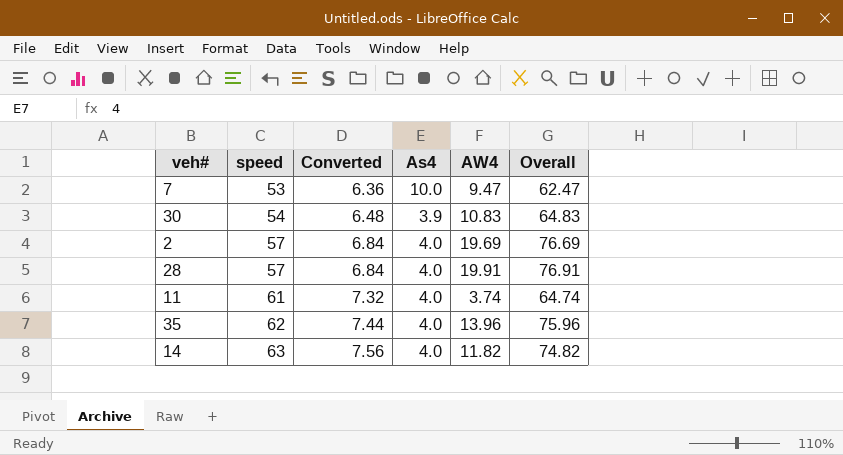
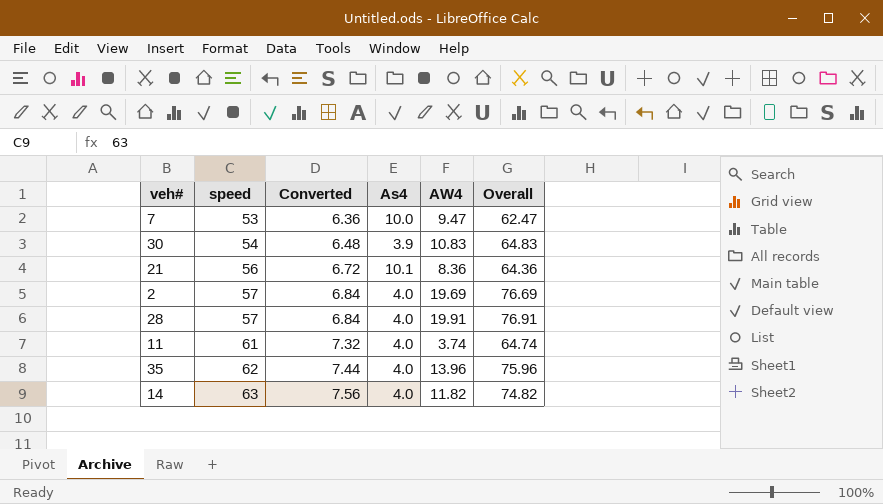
row 21: none -> 56 | 6.72 | 10.1 | 8.36 | 64.36

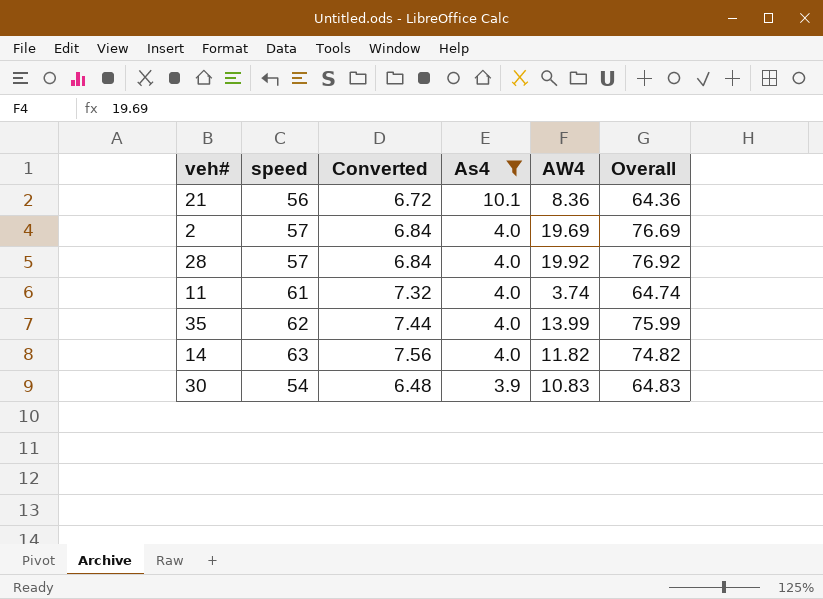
filter: none -> As4 != 10.0
row order: speed ascending -> As4 descending
28 | AW4: 19.91 -> 19.92
28 | Overall: 76.91 -> 76.92
35 | AW4: 13.96 -> 13.99
35 | Overall: 75.96 -> 75.99

